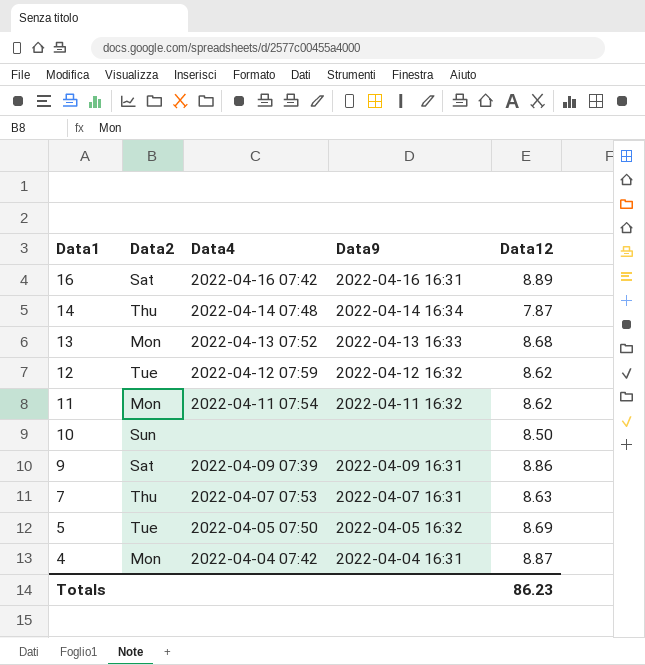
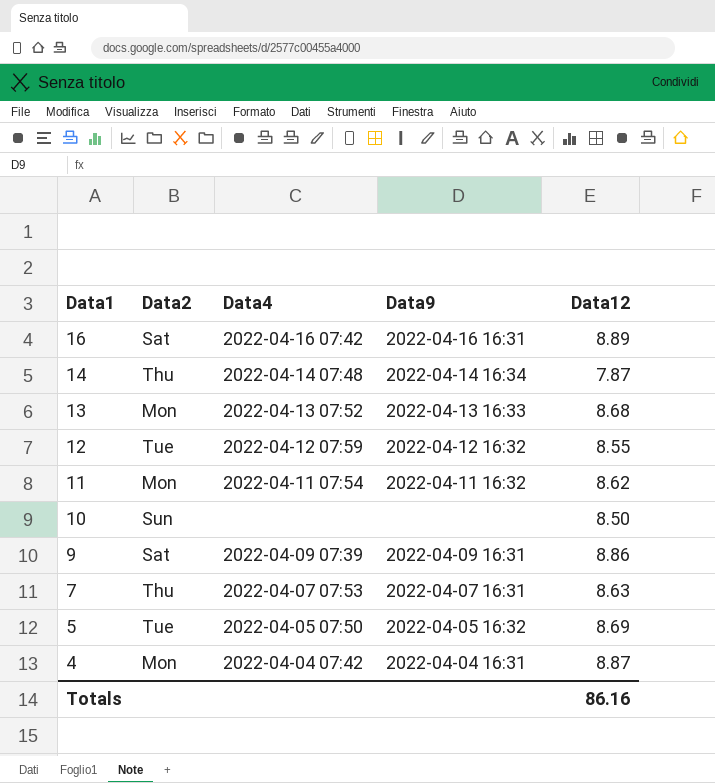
12 | Data12: 8.62 -> 8.55
Totals | Data12: 86.23 -> 86.16

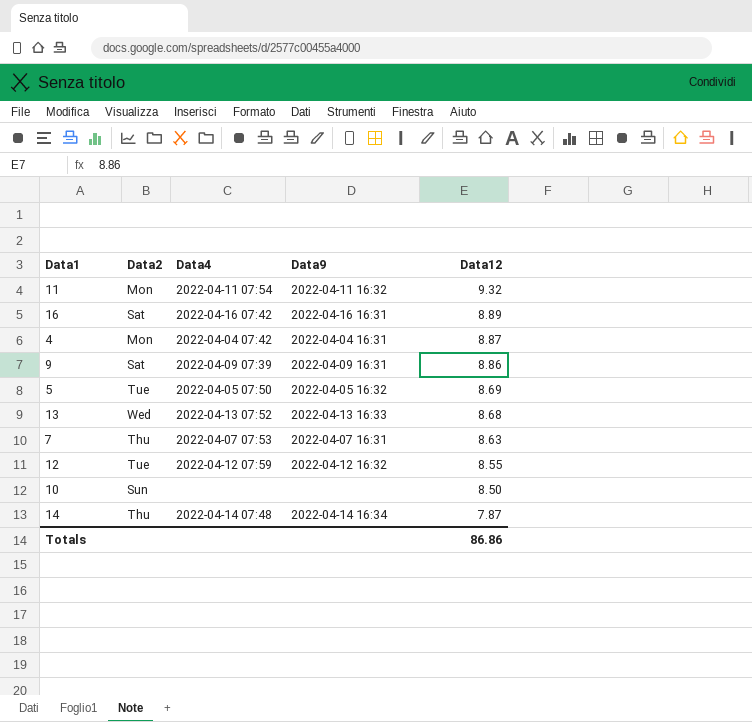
row order: Data1 descending -> Data12 descending
11 | Data12: 8.62 -> 9.32
13 | Data2: Mon -> Wed
Totals | Data12: 86.16 -> 86.86

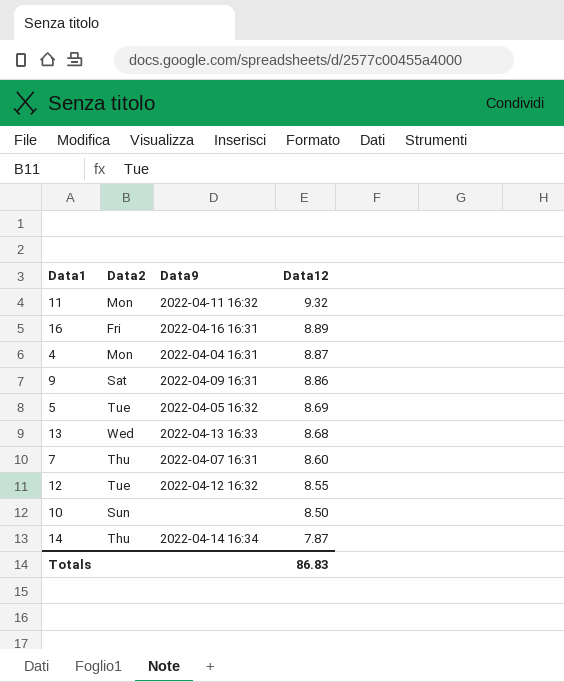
column Data4 | position: 3 -> none
16 | Data2: Sat -> Fri
7 | Data12: 8.63 -> 8.60
Totals | Data12: 86.86 -> 86.83

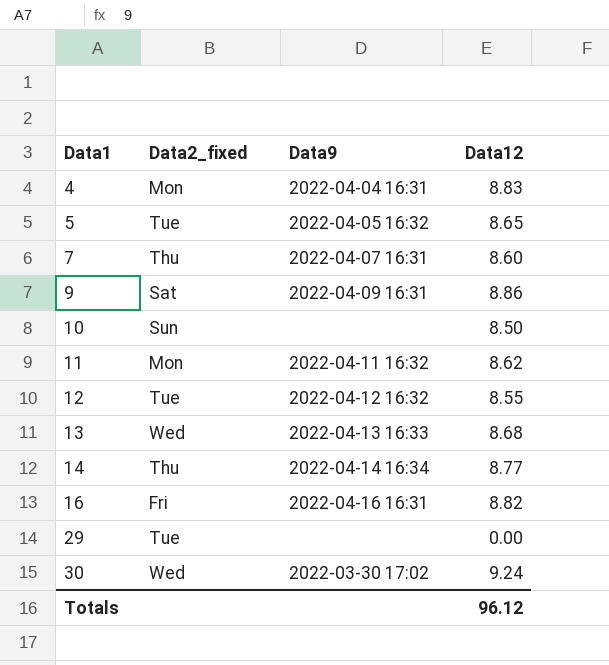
row order: Data12 descending -> Data1 ascending
column name: Data2 -> Data2_fixed
4 | Data12: 8.87 -> 8.83
5 | Data12: 8.69 -> 8.65
11 | Data12: 9.32 -> 8.62
14 | Data12: 7.87 -> 8.77
16 | Data12: 8.89 -> 8.82
row 29: none -> Tue | none | 0.00
row 30: none -> Wed | 2022-03-30 17:02 | 9.24
Totals | Data12: 86.83 -> 96.12

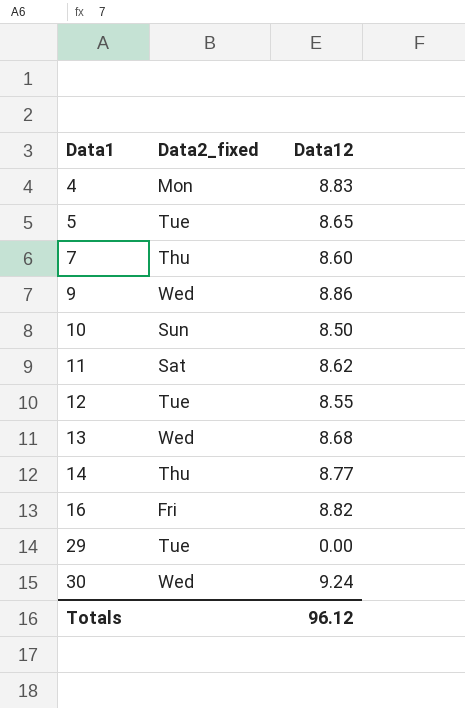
column Data9 | position: 3 -> none
9 | Data2_fixed: Sat -> Wed
11 | Data2_fixed: Mon -> Sat

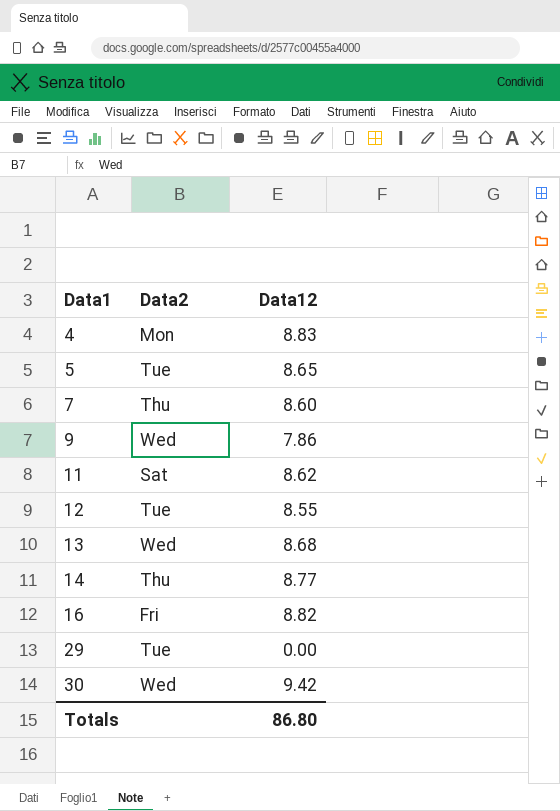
column name: Data2_fixed -> Data2
row 10: Sun | 8.50 -> none
9 | Data12: 8.86 -> 7.86
30 | Data12: 9.24 -> 9.42
Totals | Data12: 96.12 -> 86.80

